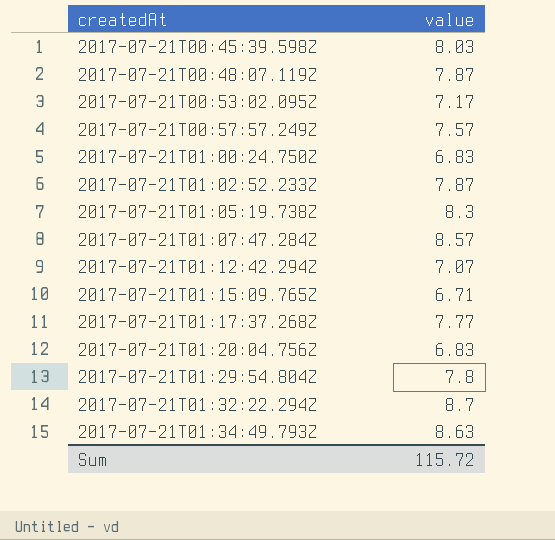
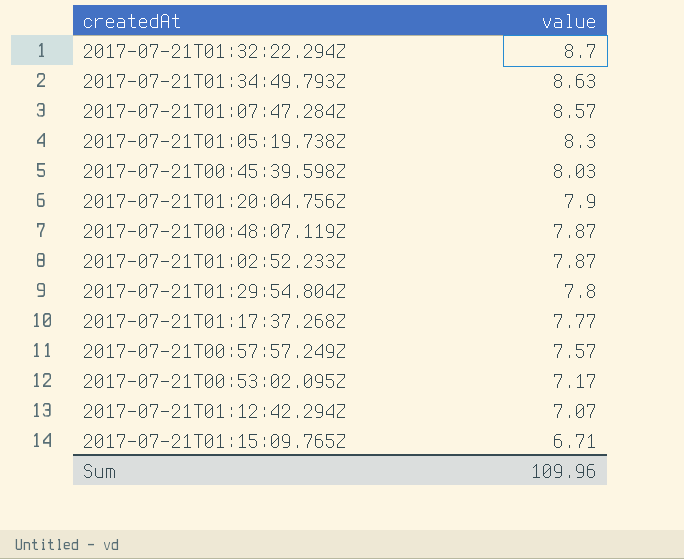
row order: createdAt ascending -> value descending
row 2017-07-21T01:00:24.750Z: 6.83 -> none
2017-07-21T01:20:04.756Z | value: 6.83 -> 7.9
Sum | value: 115.72 -> 109.96

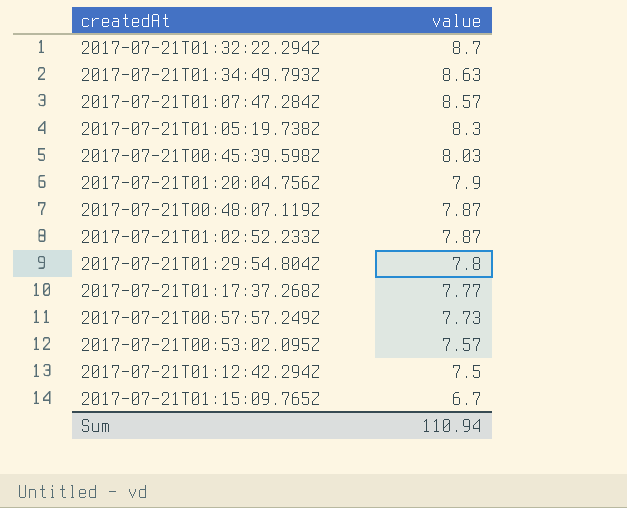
2017-07-21T00:57:57.249Z | value: 7.57 -> 7.73
2017-07-21T00:53:02.095Z | value: 7.17 -> 7.57
2017-07-21T01:12:42.294Z | value: 7.07 -> 7.5
2017-07-21T01:15:09.765Z | value: 6.71 -> 6.7
Sum | value: 109.96 -> 110.94

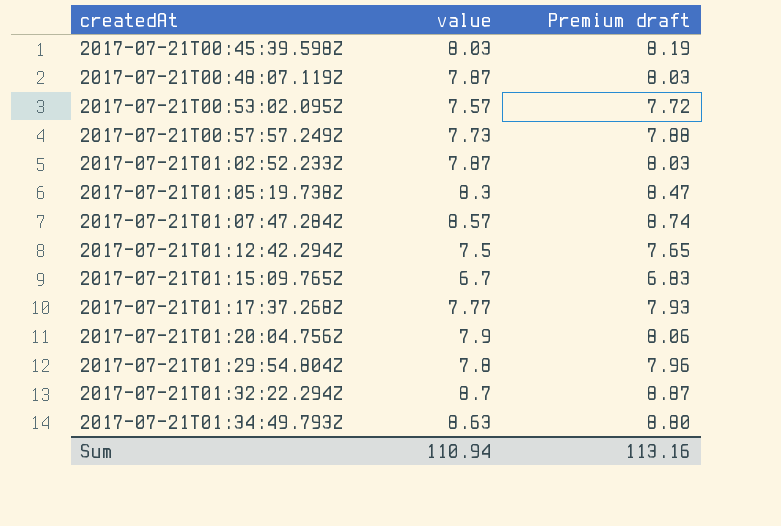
row order: value descending -> createdAt ascending
column Premium draft | formula: none -> [value] * 1.02

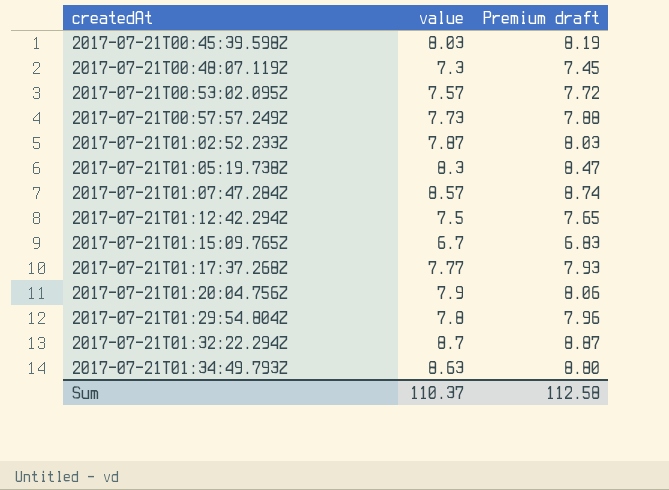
2017-07-21T00:48:07.119Z | value: 7.87 -> 7.3
2017-07-21T00:48:07.119Z | Premium draft: 8.03 -> 7.45
Sum | value: 110.94 -> 110.37
Sum | Premium draft: 113.16 -> 112.58

